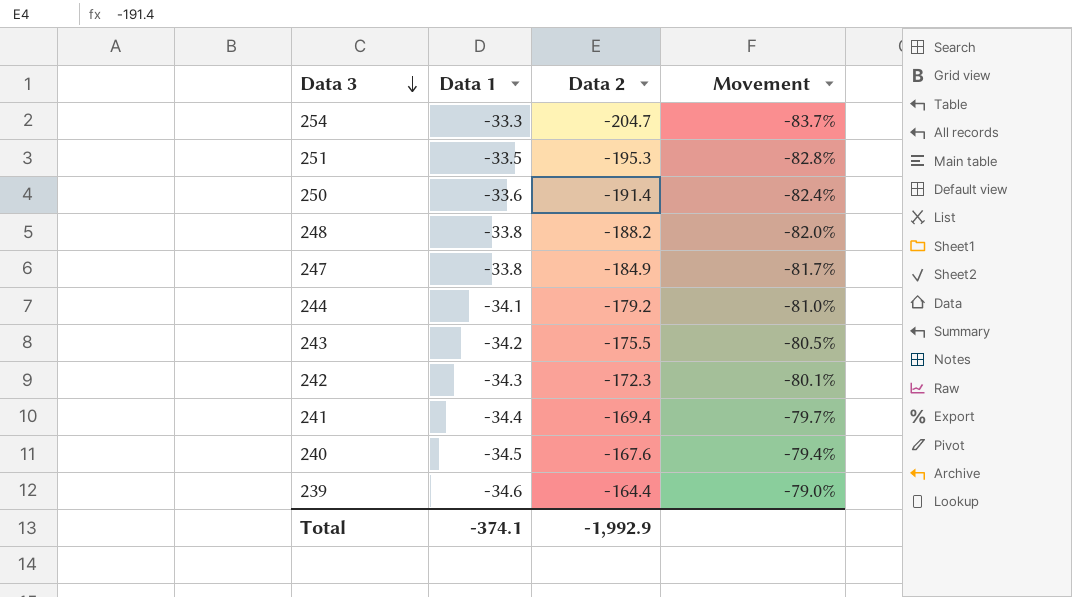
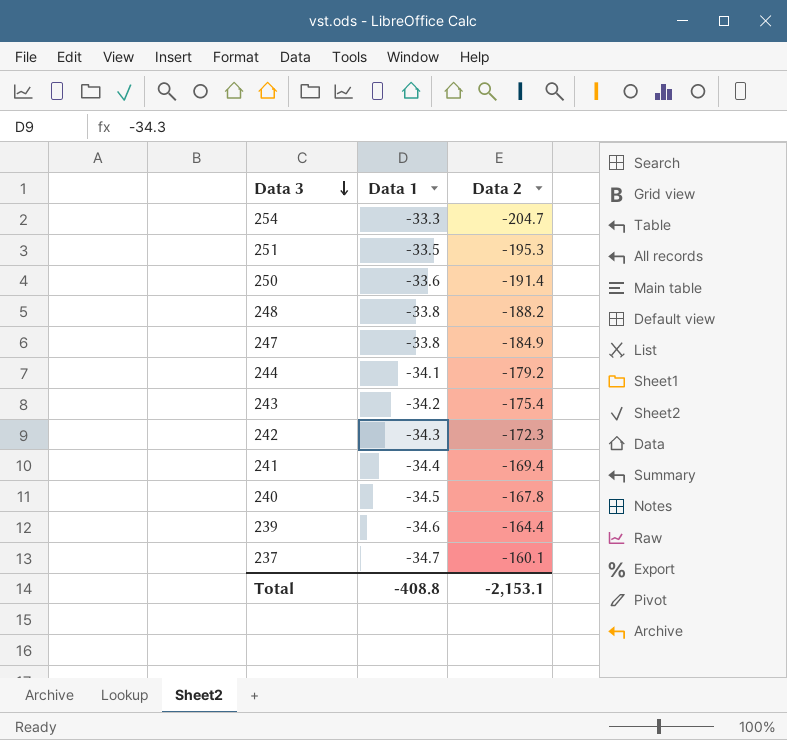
column Movement | formula: ([Data 1] - [Data 2]) / [Data 2] -> none
243 | Data 2: -175.5 -> -175.4
240 | Data 2: -167.6 -> -167.8
row 237: none -> -34.7 | -160.1
Total | Data 1: -374.1 -> -408.8
Total | Data 2: -1,992.9 -> -2,153.1

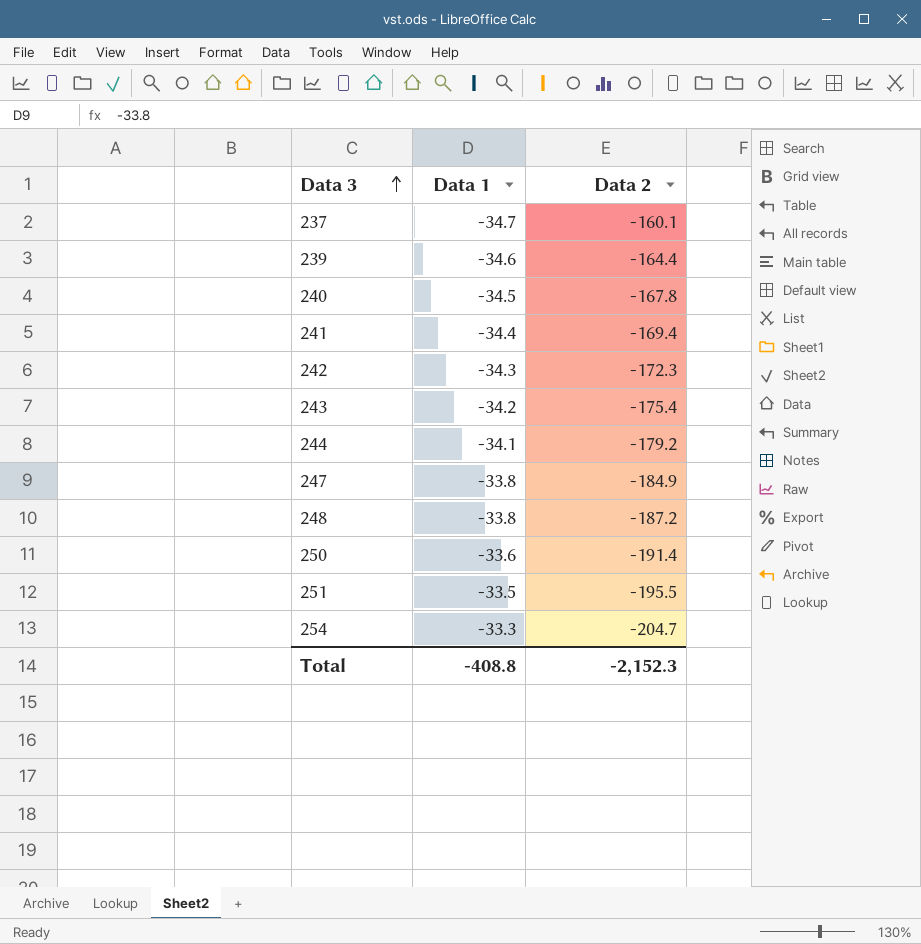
row order: Data 3 descending -> Data 3 ascending
248 | Data 2: -188.2 -> -187.2
251 | Data 2: -195.3 -> -195.5
Total | Data 2: -2,153.1 -> -2,152.3

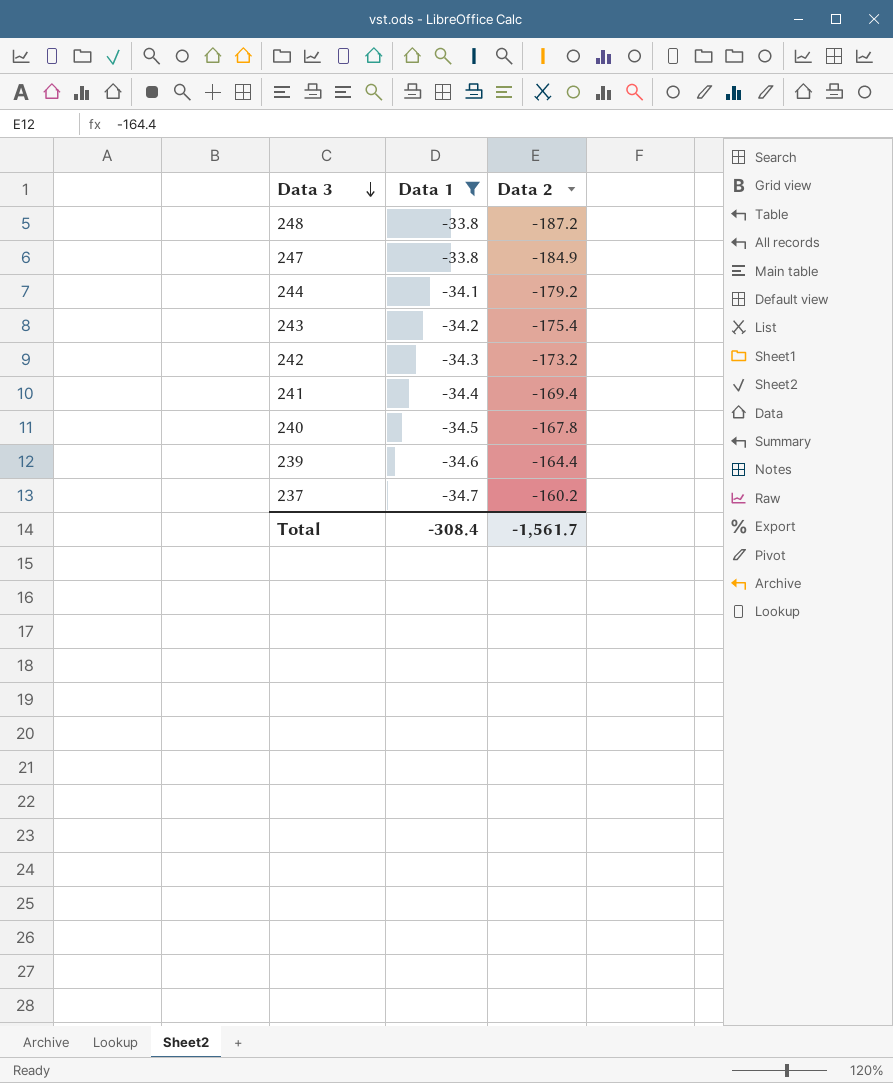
filter: none -> Data 1 <= -33.8
row order: Data 3 ascending -> Data 3 descending
242 | Data 2: -172.3 -> -173.2
237 | Data 2: -160.1 -> -160.2
Total | Data 1: -408.8 -> -308.4
Total | Data 2: -2,152.3 -> -1,561.7

